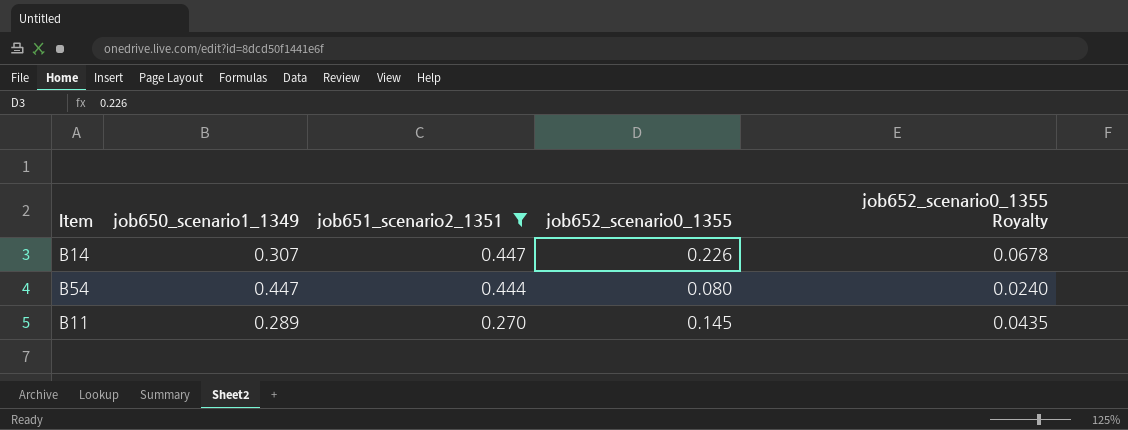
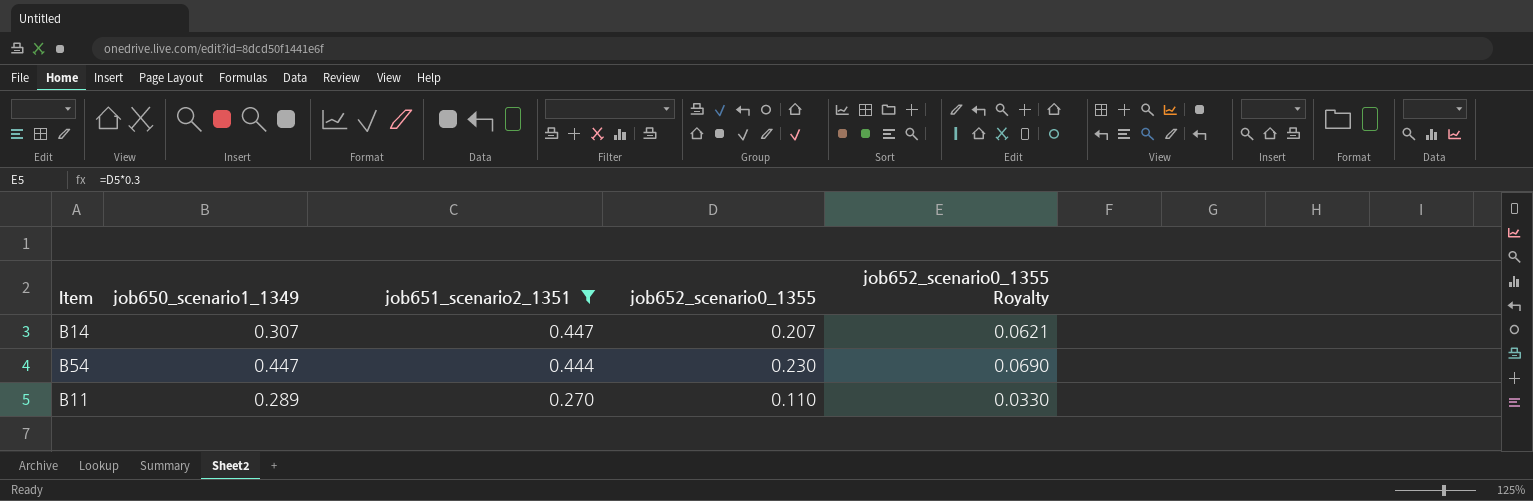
B14 | job652_scenario0_1355: 0.226 -> 0.207
B14 | job652_scenario0_1355 Royalty: 0.0678 -> 0.0621
B54 | job652_scenario0_1355: 0.080 -> 0.230
B54 | job652_scenario0_1355 Royalty: 0.0240 -> 0.0690
B11 | job652_scenario0_1355: 0.145 -> 0.110
B11 | job652_scenario0_1355 Royalty: 0.0435 -> 0.0330

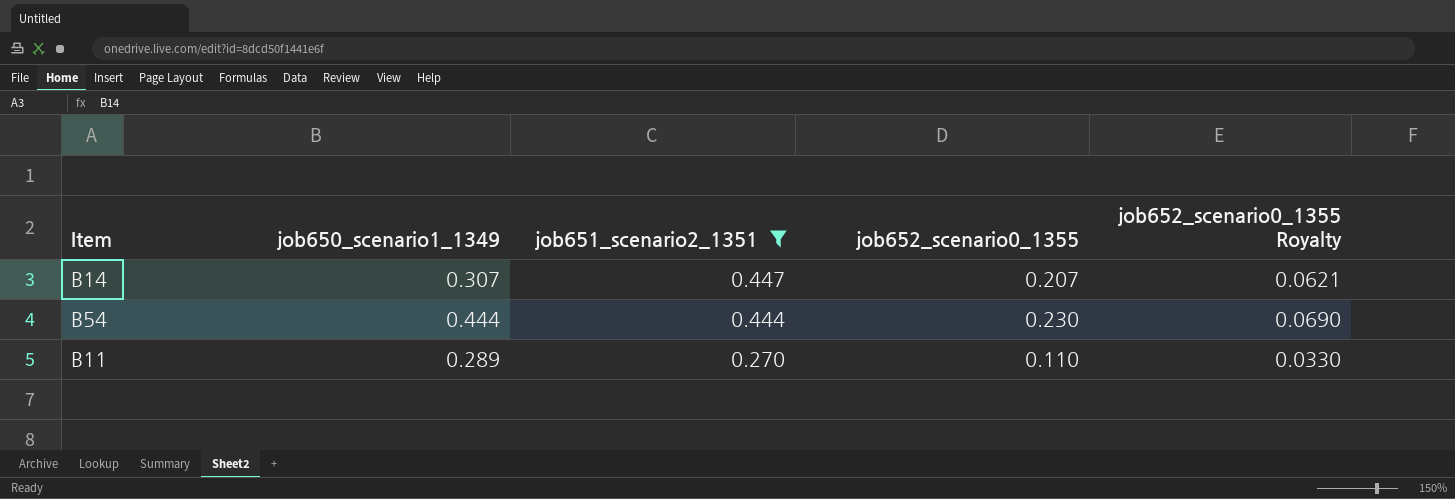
B54 | job650_scenario1_1349: 0.447 -> 0.444

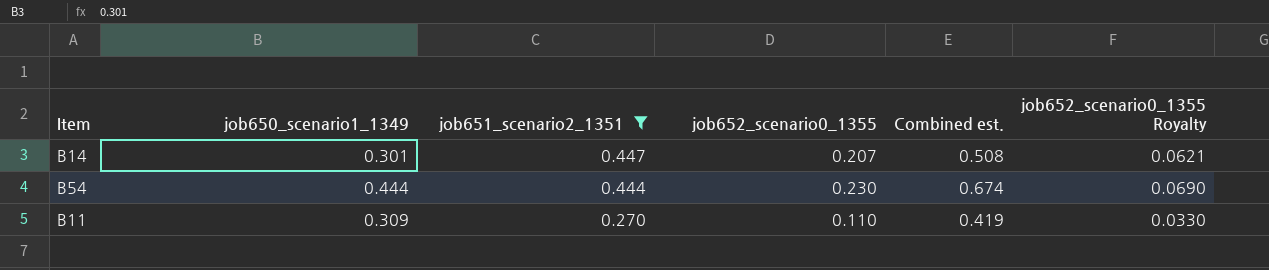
column Combined est. | formula: none -> [job650_scenario1_1349] + [job652_scenario0_1355]
B14 | job650_scenario1_1349: 0.307 -> 0.301
B11 | job650_scenario1_1349: 0.289 -> 0.309

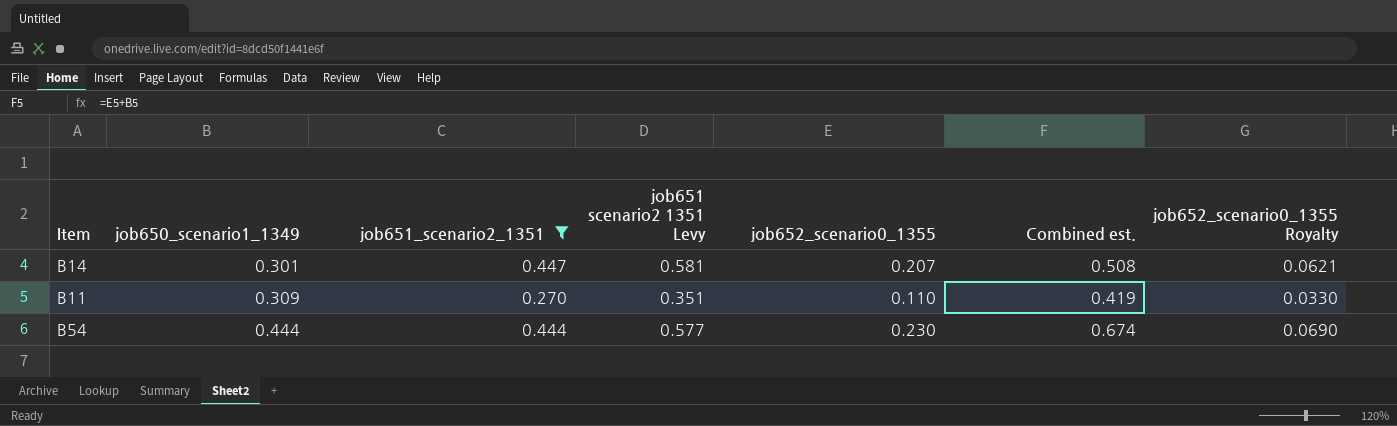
row order: job651_scenario2_1351 descending -> job650_scenario1_1349 ascending
column job651 scenario2 1351 Levy | formula: none -> [job651_scenario2_1351] * 1.3

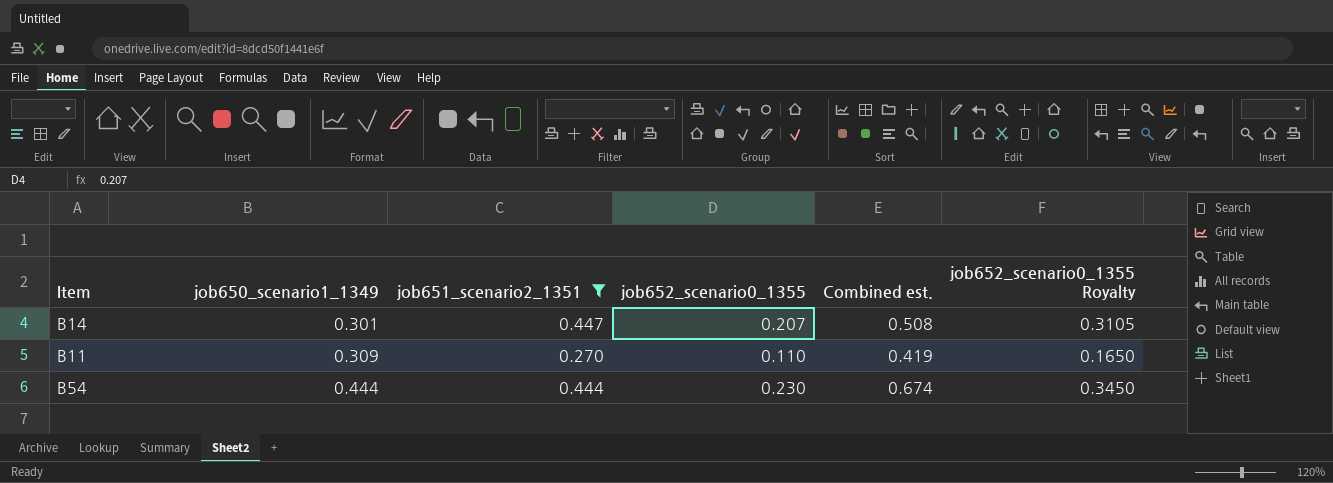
column job651 scenario2 1351 Levy | formula: [job651_scenario2_1351] * 1.3 -> none
column job652_scenario0_1355 Royalty | formula: [job652_scenario0_1355] * 0.3 -> [job652_scenario0_1355] * 1.5

